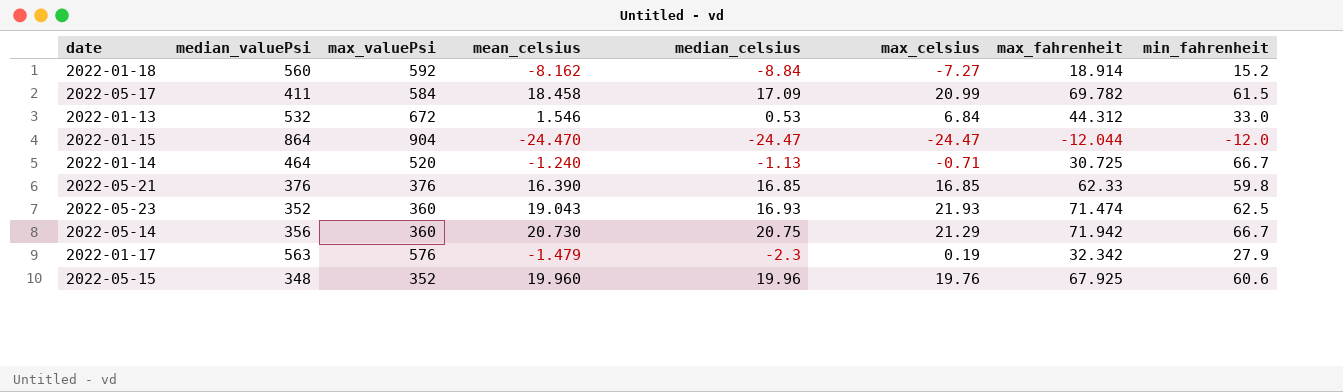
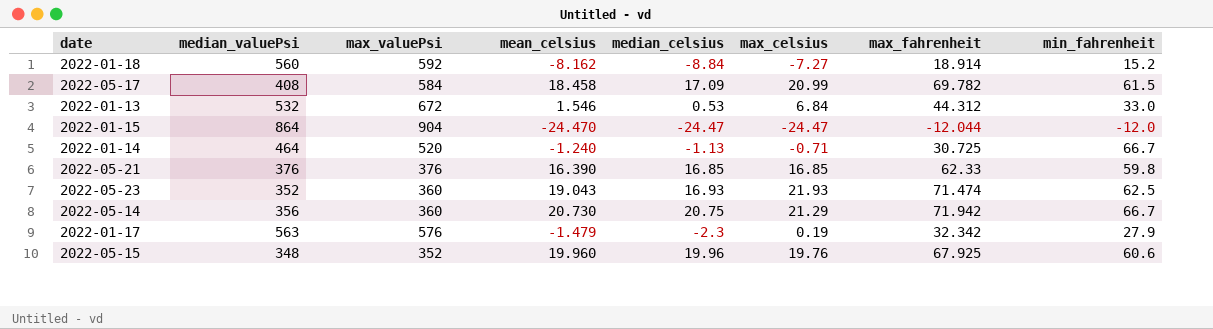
2022-05-17 | median_valuePsi: 411 -> 408

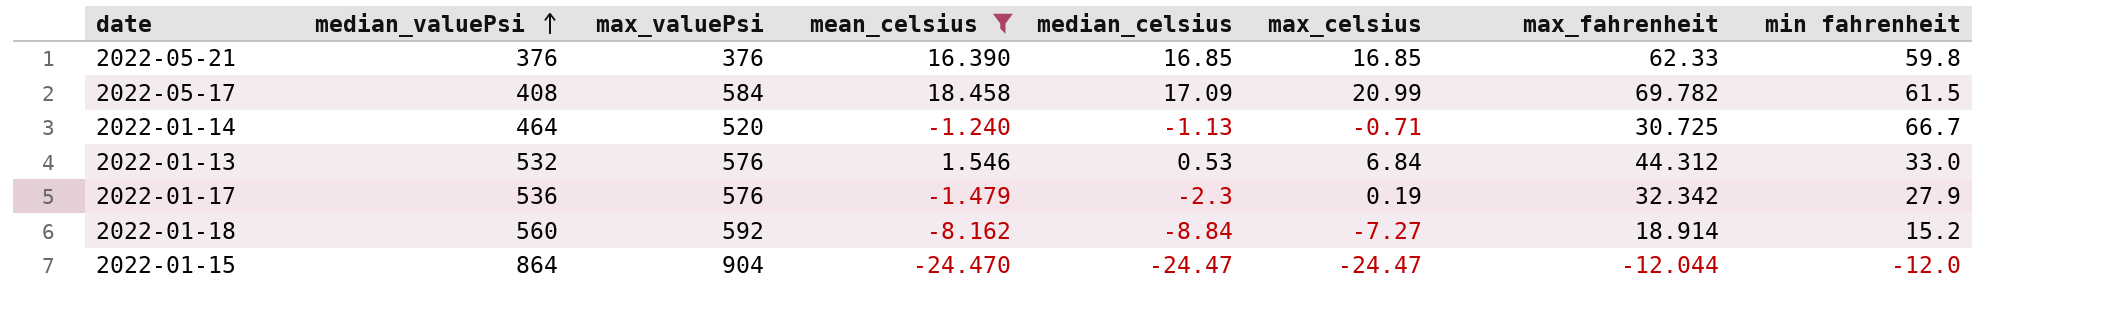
filter: none -> mean_celsius <= 18.458
row order: none -> median_valuePsi ascending
column name: min_fahrenheit -> min fahrenheit
2022-01-13 | max_valuePsi: 672 -> 576
2022-01-17 | median_valuePsi: 563 -> 536

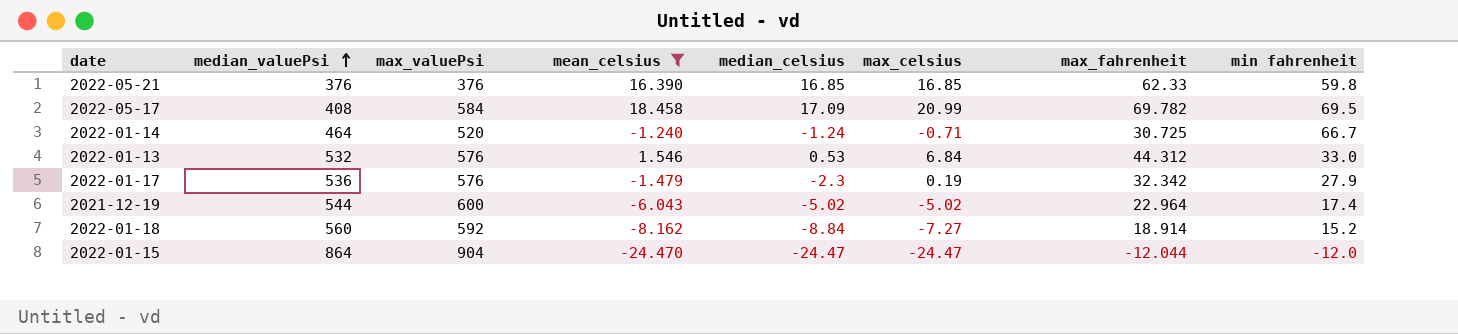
2022-05-17 | min fahrenheit: 61.5 -> 69.5
2022-01-14 | median_celsius: -1.13 -> -1.24
row 2021-12-19: none -> 544 | 600 | -6.043 | -5.02 | -5.02 | 22.964 | 17.4

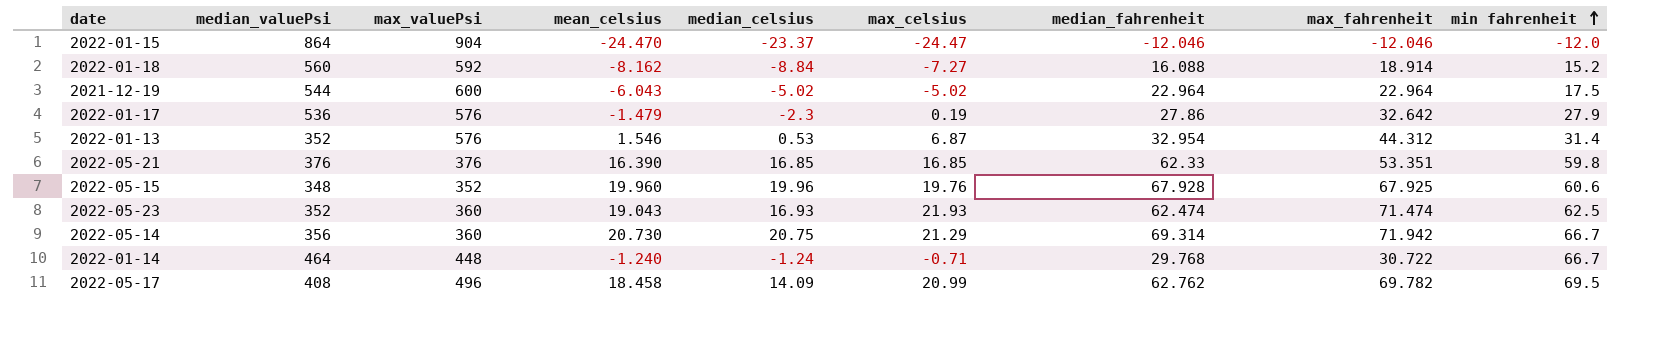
filter: mean_celsius <= 18.458 -> none
row order: median_valuePsi ascending -> min fahrenheit ascending
column median_fahrenheit | position: none -> 7
2022-01-15 | median_celsius: -24.47 -> -23.37
2022-01-15 | max_fahrenheit: -12.044 -> -12.046
2021-12-19 | min fahrenheit: 17.4 -> 17.5
2022-01-17 | max_fahrenheit: 32.342 -> 32.642
2022-01-13 | median_valuePsi: 532 -> 352
2022-01-13 | max_celsius: 6.84 -> 6.87
2022-01-13 | min fahrenheit: 33.0 -> 31.4
2022-05-21 | max_fahrenheit: 62.33 -> 53.351
2022-01-14 | max_valuePsi: 520 -> 448
2022-01-14 | max_fahrenheit: 30.725 -> 30.722
2022-05-17 | max_valuePsi: 584 -> 496
2022-05-17 | median_celsius: 17.09 -> 14.09

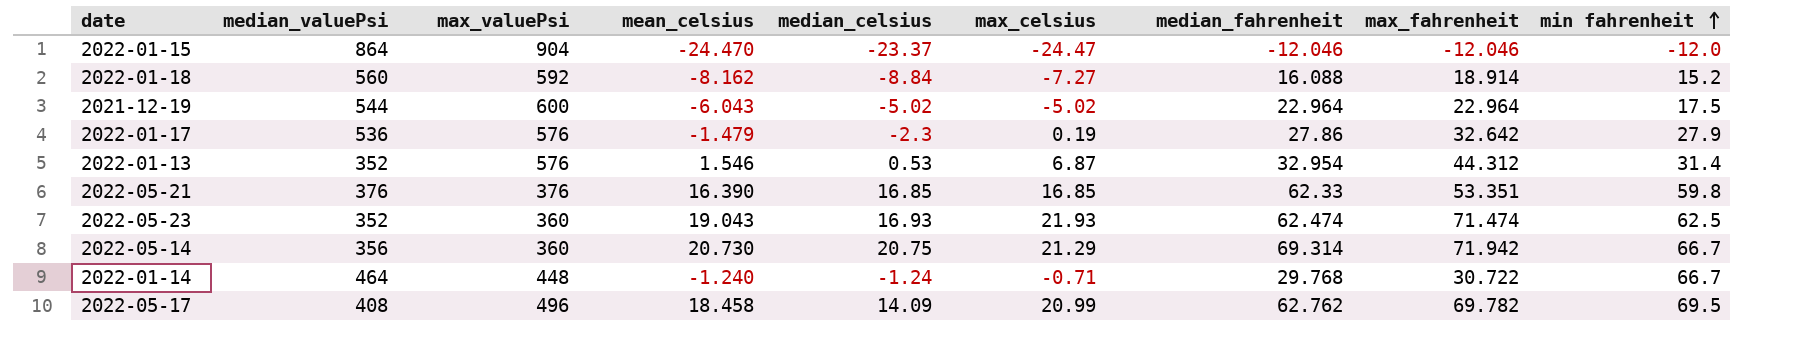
row 2022-05-15: 348 | 352 | 19.960 | 19.96 | 19.76 | 67.928 | 67.925 | 60.6 -> none

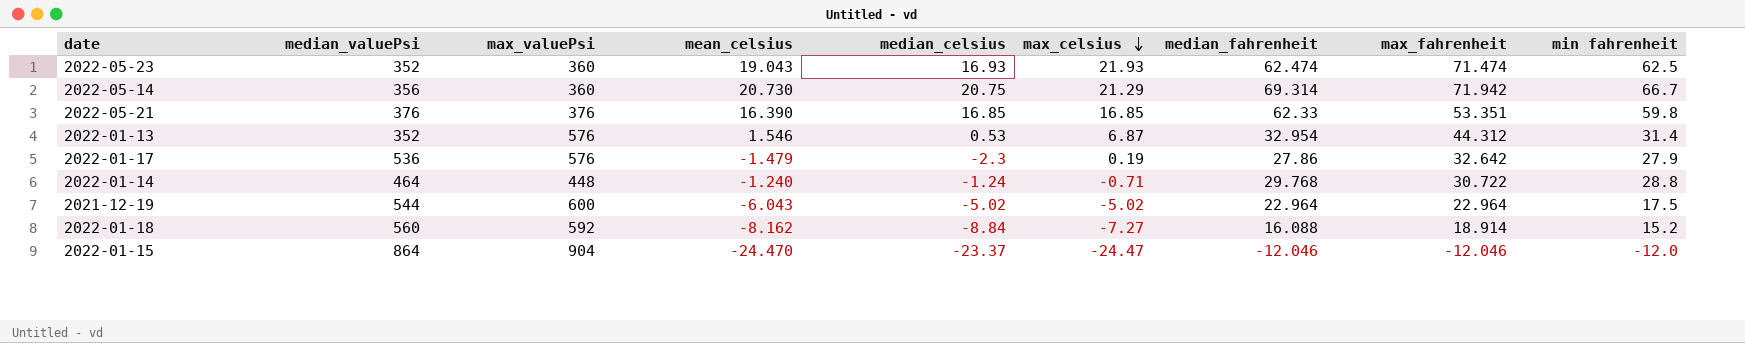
row order: min fahrenheit ascending -> max_celsius descending
row 2022-05-17: 408 | 496 | 18.458 | 14.09 | 20.99 | 62.762 | 69.782 | 69.5 -> none
2022-01-14 | min fahrenheit: 66.7 -> 28.8

